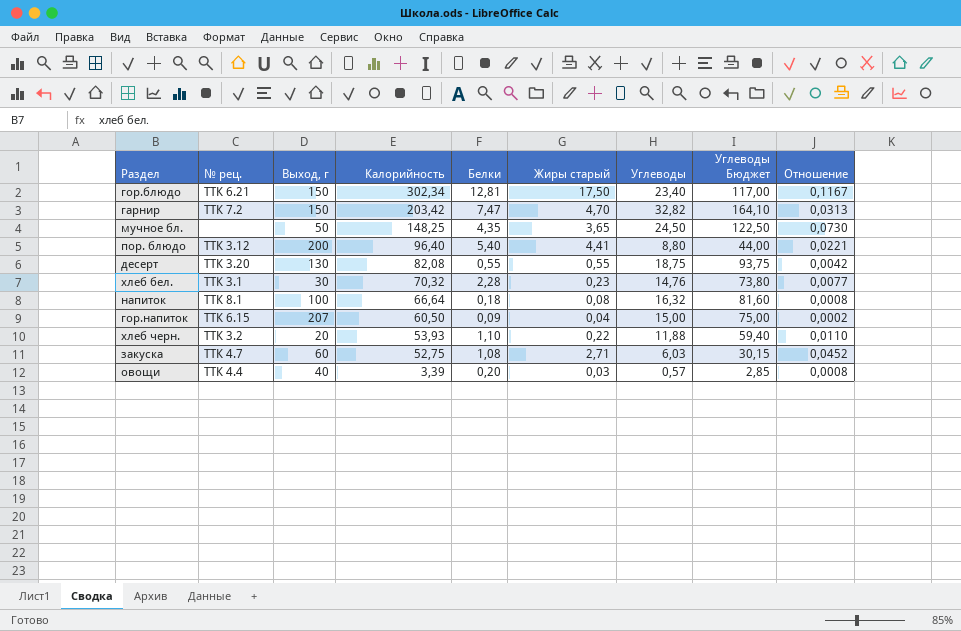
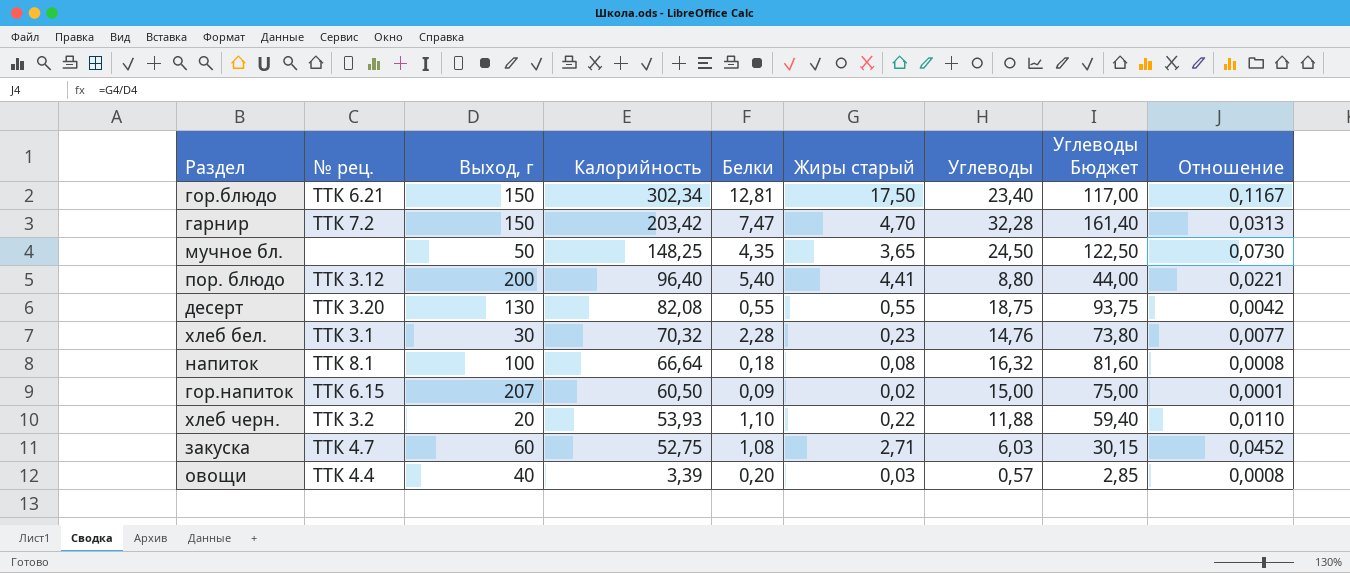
гарнир | Углеводы: 32,82 -> 32,28
гарнир | Углеводы Бюджет: 164,10 -> 161,40
гор.напиток | Жиры старый: 0,04 -> 0,02
гор.напиток | Отношение: 0,0002 -> 0,0001

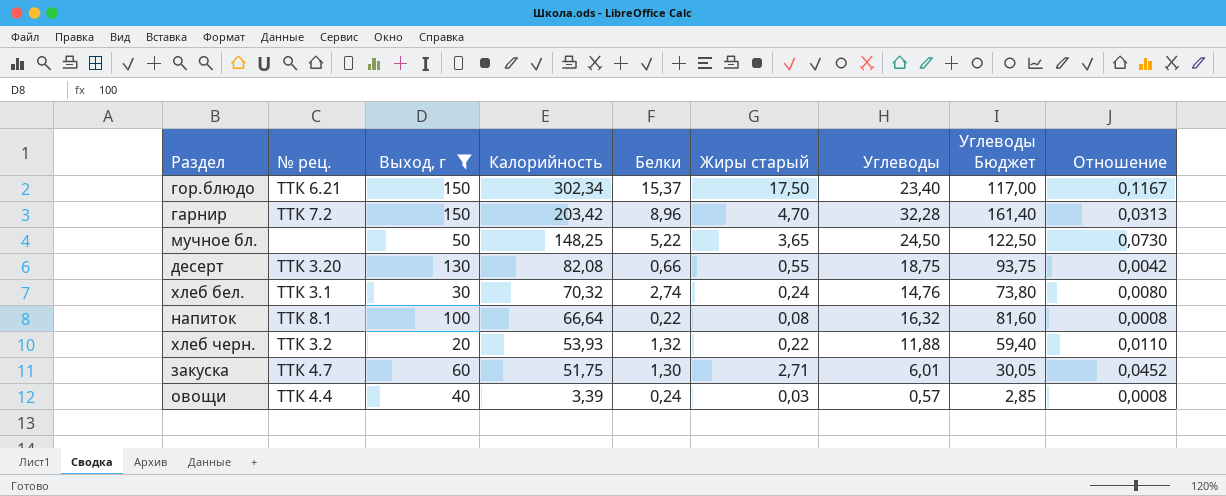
filter: none -> Выход, г <= 150
гор.блюдо | Белки: 12,81 -> 15,37
гарнир | Белки: 7,47 -> 8,96
мучное бл. | Белки: 4,35 -> 5,22
десерт | Белки: 0,55 -> 0,66
хлеб бел. | Белки: 2,28 -> 2,74
хлеб бел. | Жиры старый: 0,23 -> 0,24
хлеб бел. | Отношение: 0,0077 -> 0,0080
напиток | Белки: 0,18 -> 0,22
хлеб черн. | Белки: 1,10 -> 1,32
закуска | Калорийность: 52,75 -> 51,75
закуска | Белки: 1,08 -> 1,30
закуска | Углеводы: 6,03 -> 6,01
закуска | Углеводы Бюджет: 30,15 -> 30,05
овощи | Белки: 0,20 -> 0,24

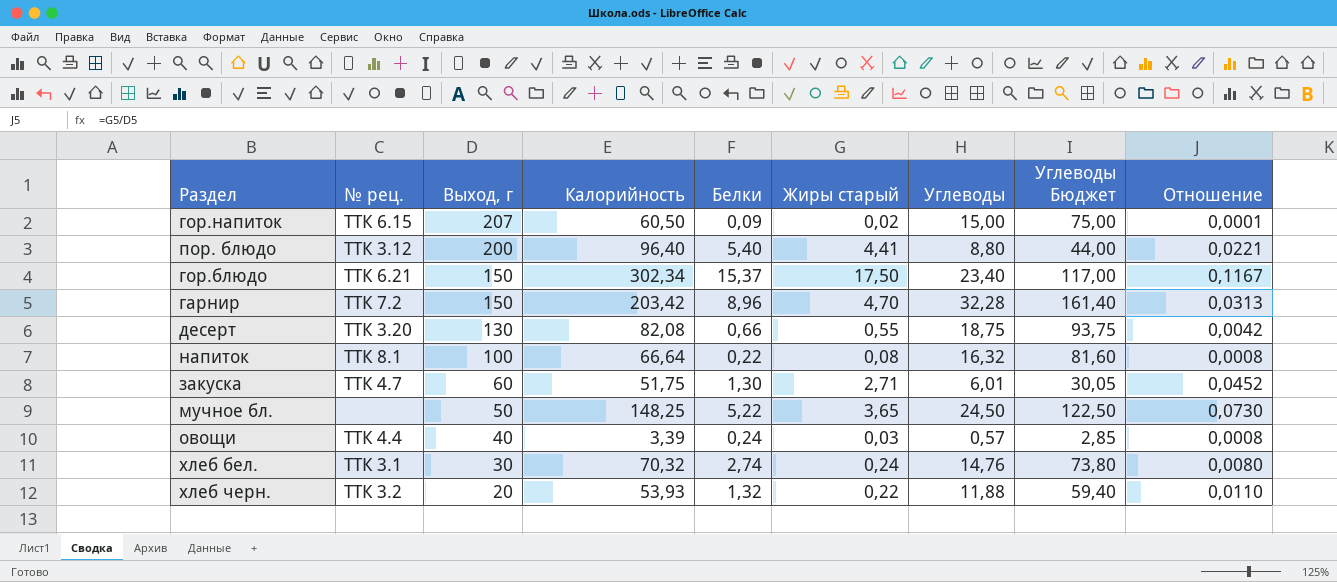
filter: Выход, г <= 150 -> none
row order: Калорийность descending -> Выход, г descending

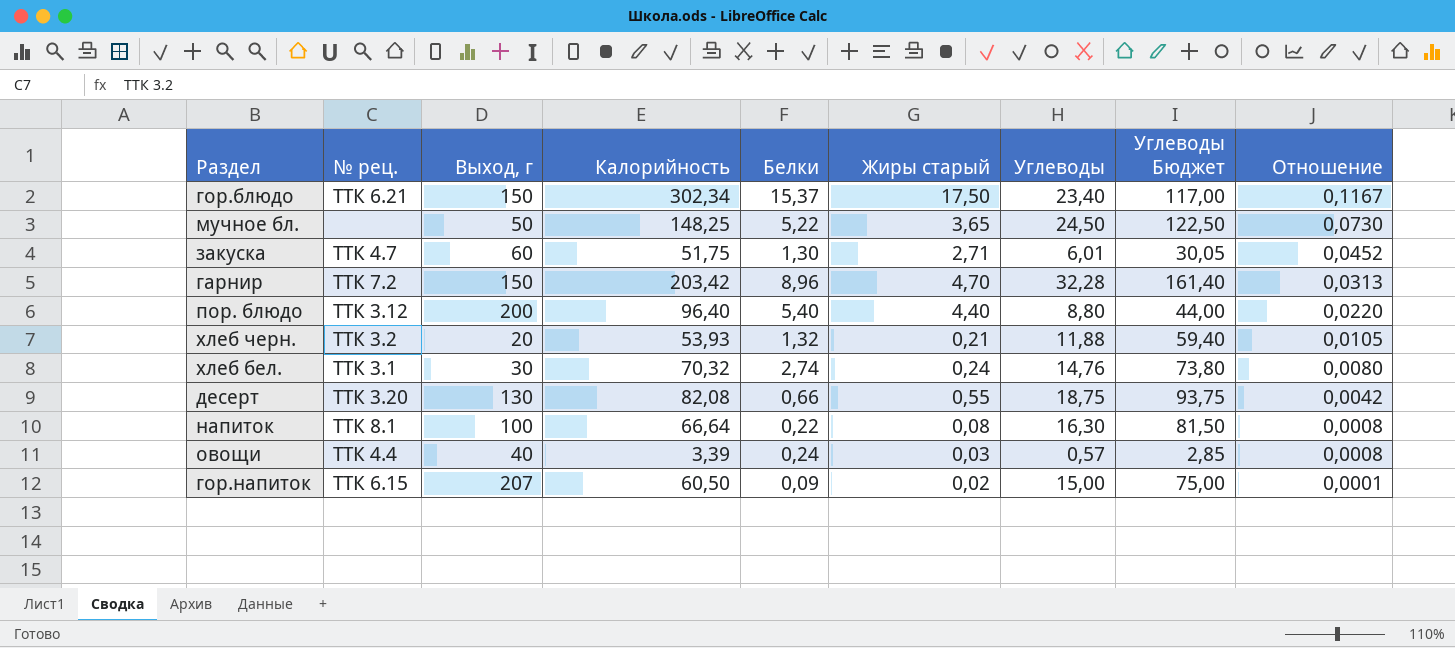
row order: Выход, г descending -> Отношение descending
пор. блюдо | Жиры старый: 4,41 -> 4,40
пор. блюдо | Отношение: 0,0221 -> 0,0220
хлеб черн. | Жиры старый: 0,22 -> 0,21
хлеб черн. | Отношение: 0,0110 -> 0,0105
напиток | Углеводы: 16,32 -> 16,30
напиток | Углеводы Бюджет: 81,60 -> 81,50

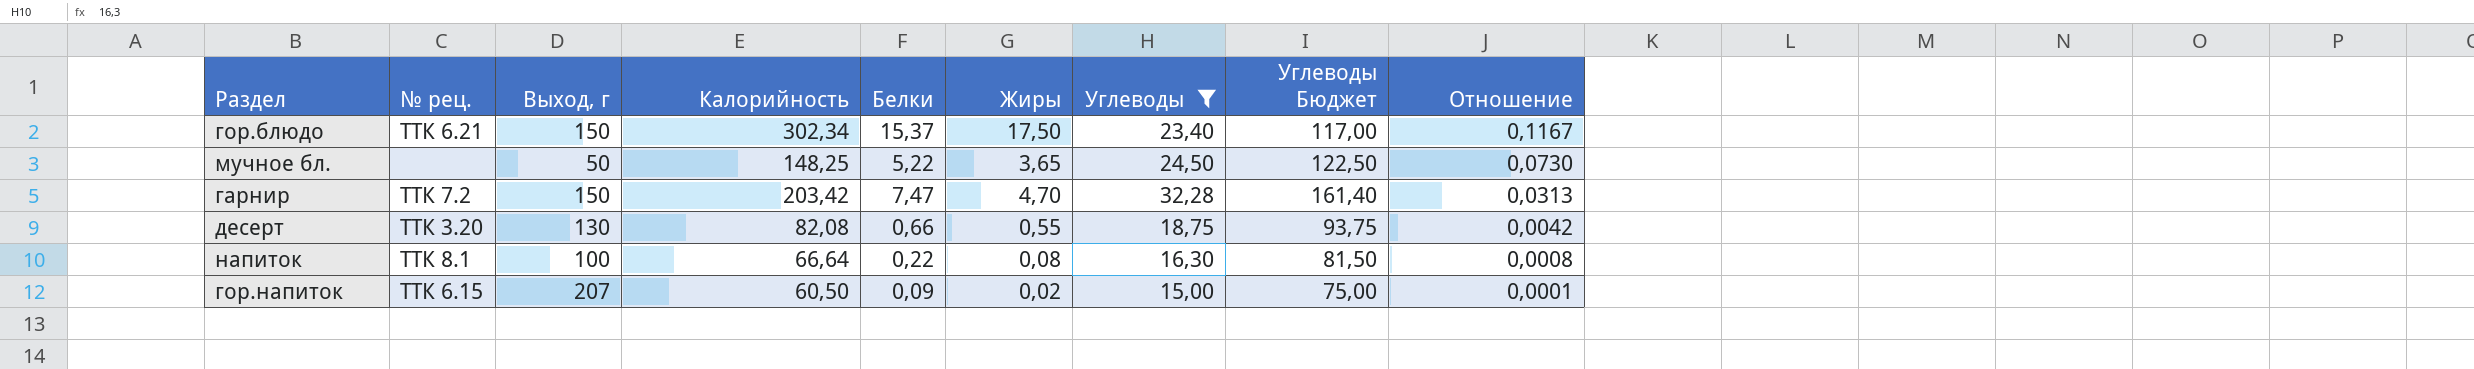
filter: none -> Углеводы >= 15,00
column name: Жиры старый -> Жиры
гарнир | Белки: 8,96 -> 7,47

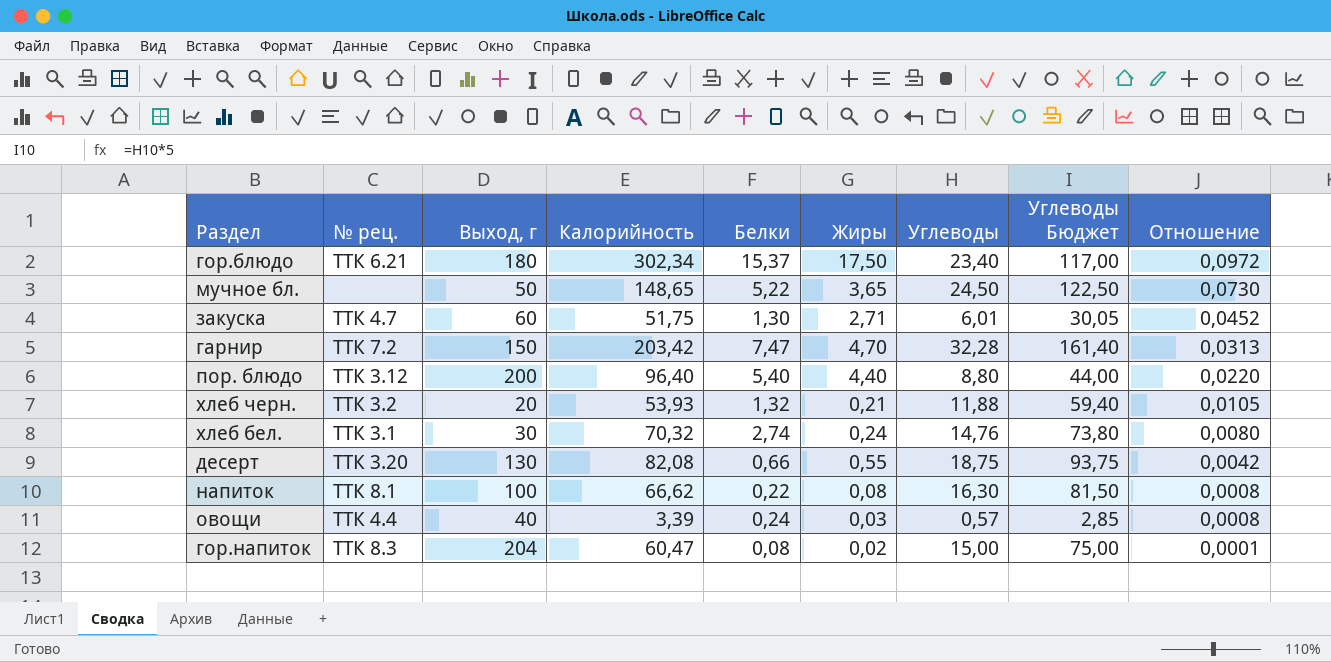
filter: Углеводы >= 15,00 -> none
гор.блюдо | Выход, г: 150 -> 180
гор.блюдо | Отношение: 0,1167 -> 0,0972
мучное бл. | Калорийность: 148,25 -> 148,65
напиток | Калорийность: 66,64 -> 66,62
гор.напиток | № рец.: ТТК 6.15 -> ТТК 8.3
гор.напиток | Выход, г: 207 -> 204
гор.напиток | Калорийность: 60,50 -> 60,47
гор.напиток | Белки: 0,09 -> 0,08

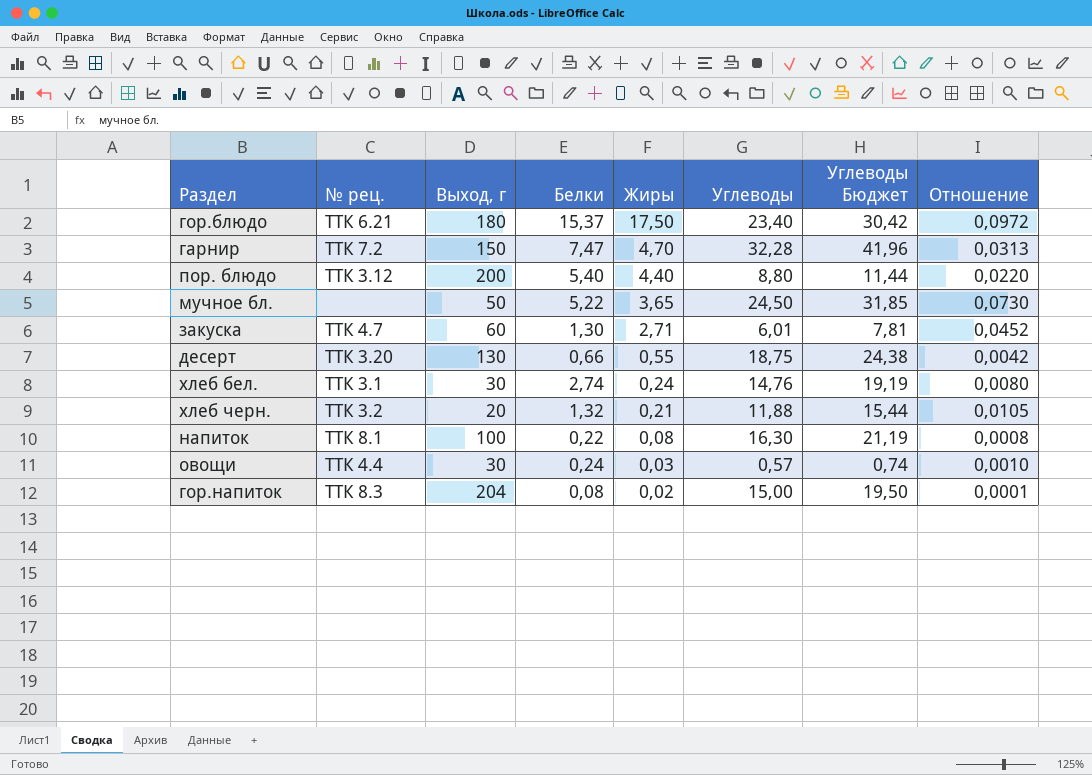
row order: Отношение descending -> Жиры descending
column Калорийность | position: 4 -> none
column Углеводы Бюджет | formula: [Углеводы] * 5 -> [Углеводы] * 1,3
овощи | Выход, г: 40 -> 30
овощи | Отношение: 0,0008 -> 0,0010

